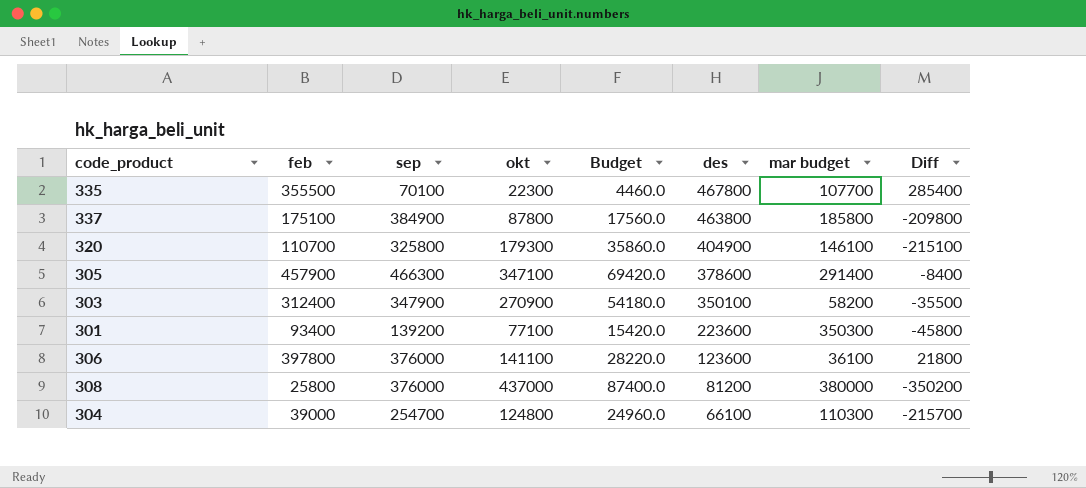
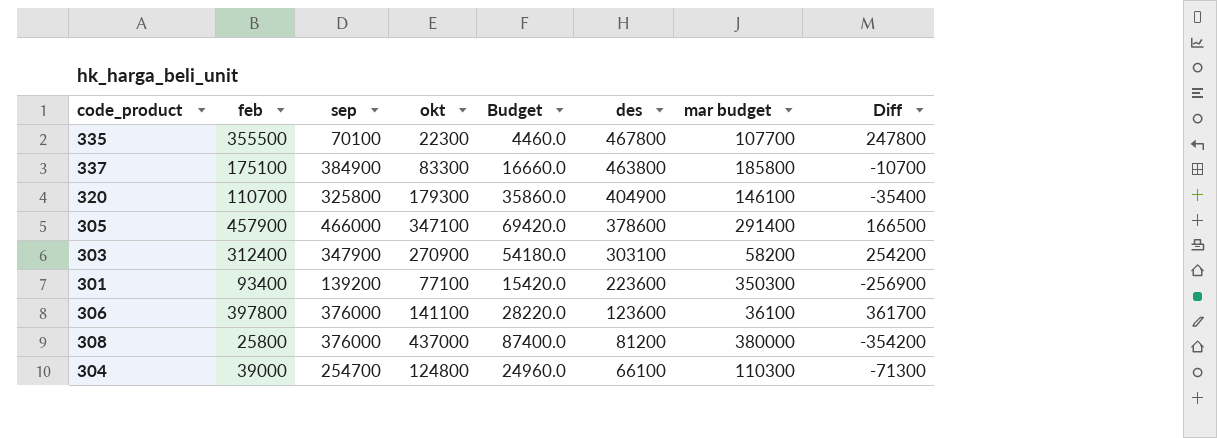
column Diff | formula: [feb] - [sep] -> [feb] - [mar budget]
337 | okt: 87800 -> 83300
337 | Budget: 17560.0 -> 16660.0
305 | sep: 466300 -> 466000
303 | des: 350100 -> 303100

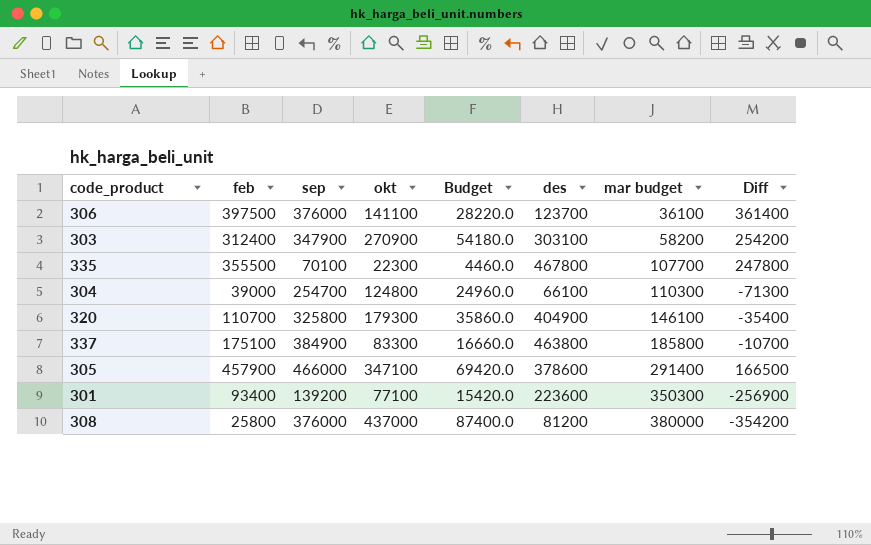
row order: des descending -> mar budget ascending
306 | feb: 397800 -> 397500
306 | des: 123600 -> 123700
306 | Diff: 361700 -> 361400

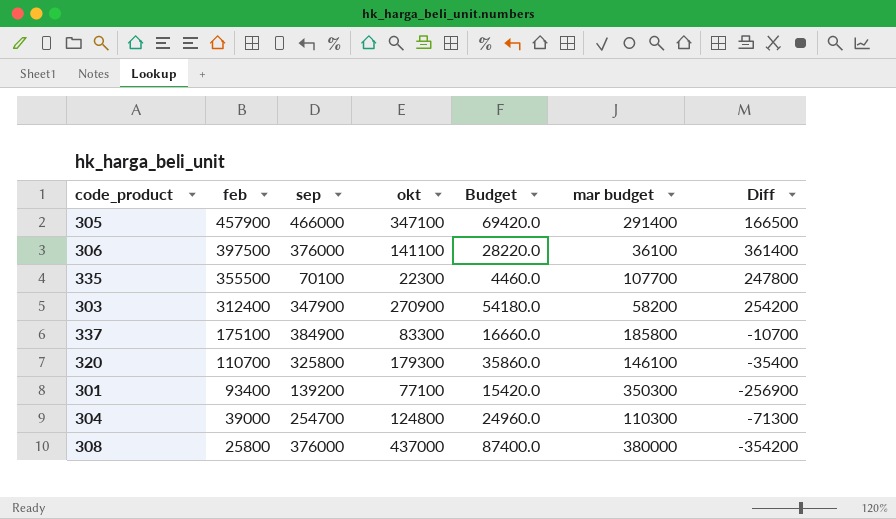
row order: mar budget ascending -> feb descending
column des | position: 6 -> none

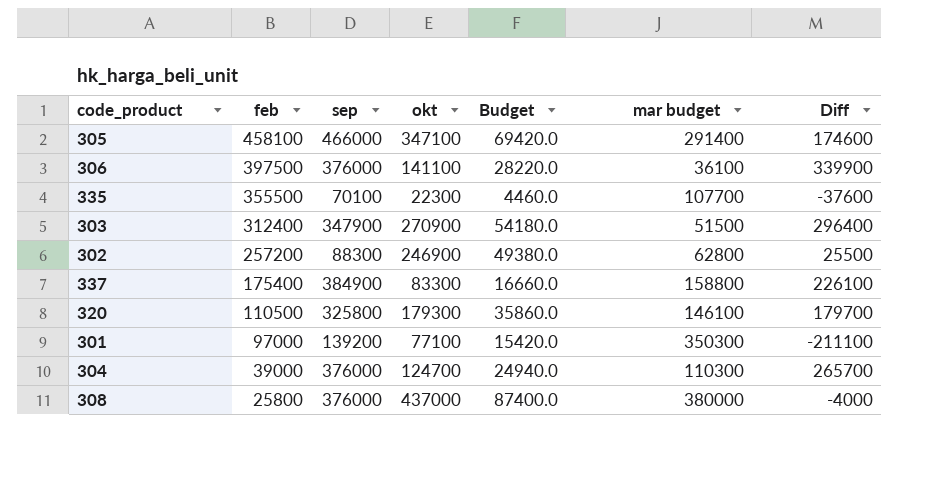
column Diff | formula: [feb] - [mar budget] -> [sep] - [mar budget]
305 | feb: 457900 -> 458100
303 | mar budget: 58200 -> 51500
row 302: none -> 257200 | 88300 | 246900 | 49380.0 | 62800 | 25500
337 | feb: 175100 -> 175400
337 | mar budget: 185800 -> 158800
320 | feb: 110700 -> 110500
301 | feb: 93400 -> 97000
304 | sep: 254700 -> 376000
304 | okt: 124800 -> 124700
304 | Budget: 24960.0 -> 24940.0

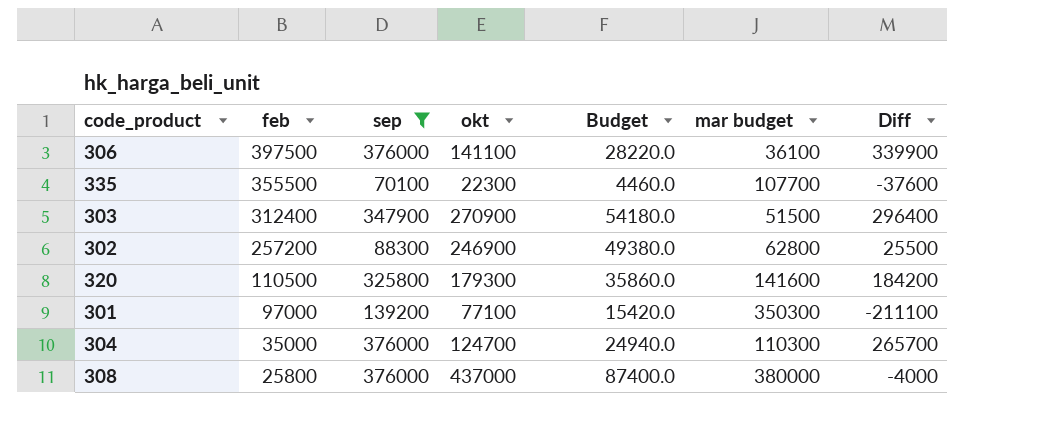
filter: none -> sep <= 376000
320 | mar budget: 146100 -> 141600
320 | Diff: 179700 -> 184200
304 | feb: 39000 -> 35000

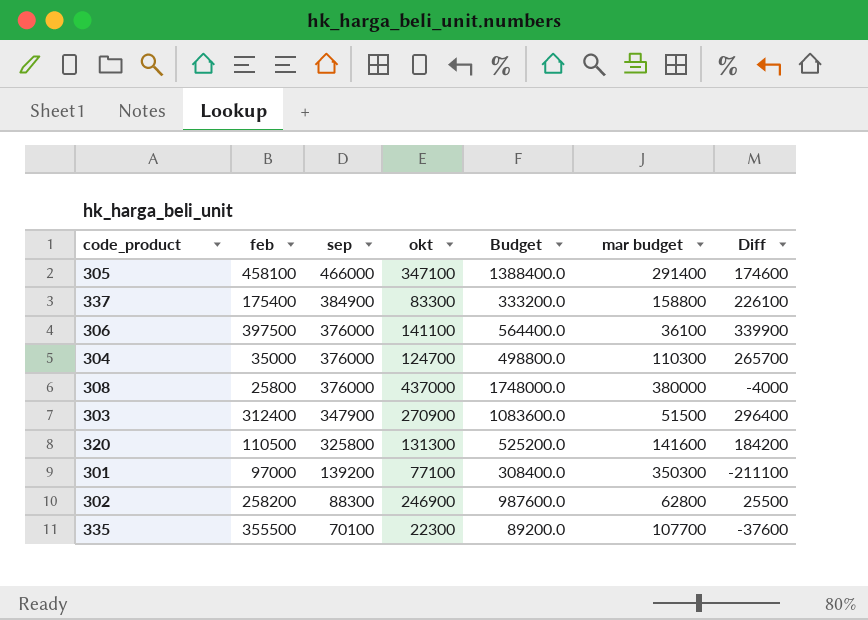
filter: sep <= 376000 -> none
row order: feb descending -> sep descending
column Budget | formula: [okt] * 0.2 -> [okt] * 4
320 | okt: 179300 -> 131300
302 | feb: 257200 -> 258200

